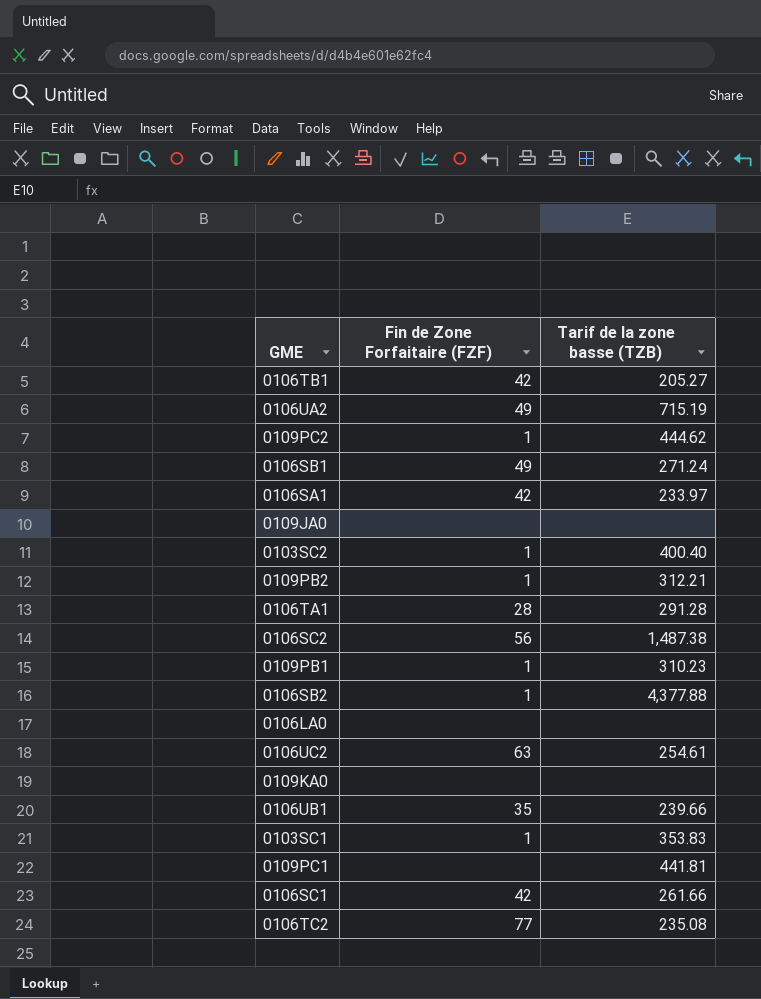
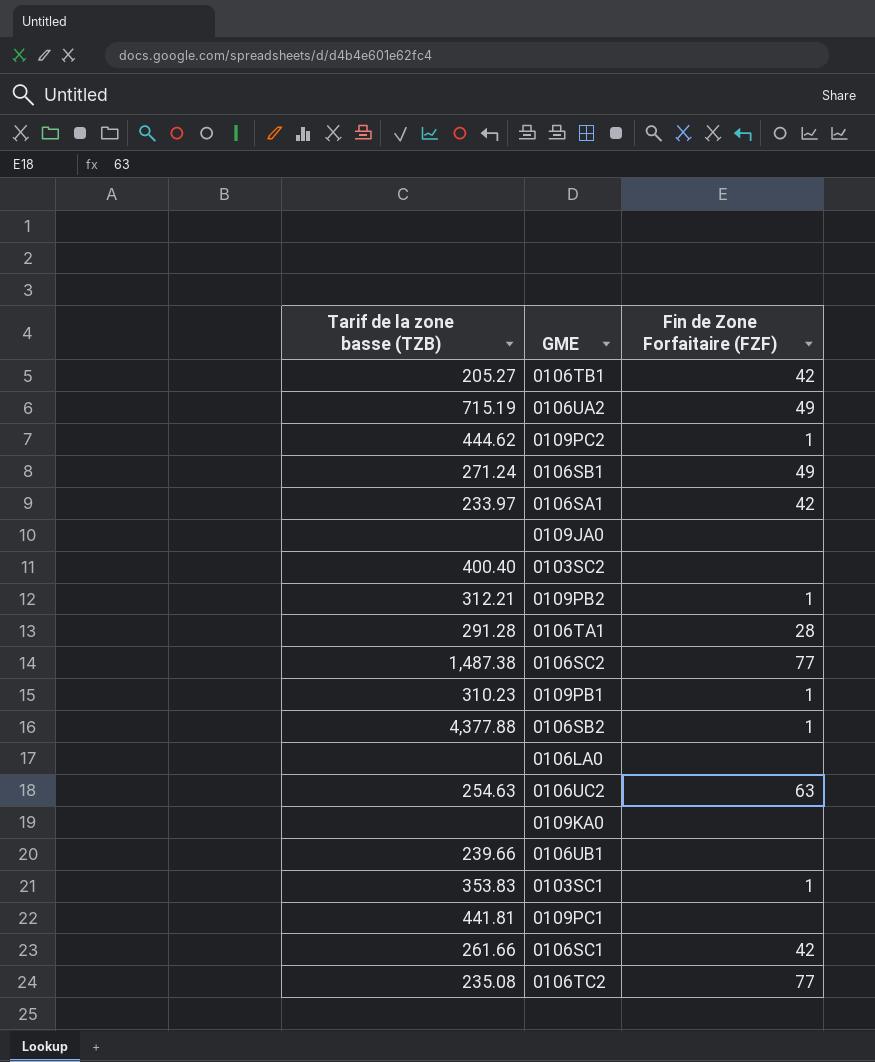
column Tarif de la zone basse (TZB) | position: 3 -> 1
0103SC2 | Fin de Zone Forfaitaire (FZF): 1 -> none
0106SC2 | Fin de Zone Forfaitaire (FZF): 56 -> 77
0106UC2 | Tarif de la zone basse (TZB): 254.61 -> 254.63
0106UB1 | Fin de Zone Forfaitaire (FZF): 35 -> none

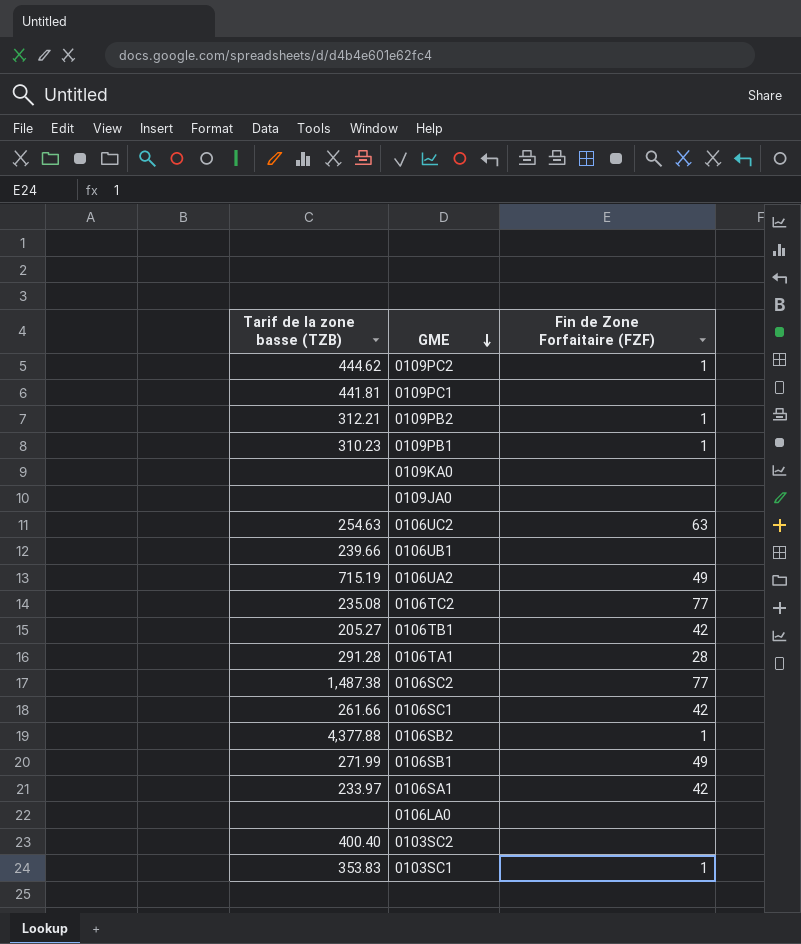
row order: none -> GME descending
0106SB1 | Tarif de la zone basse (TZB): 271.24 -> 271.99

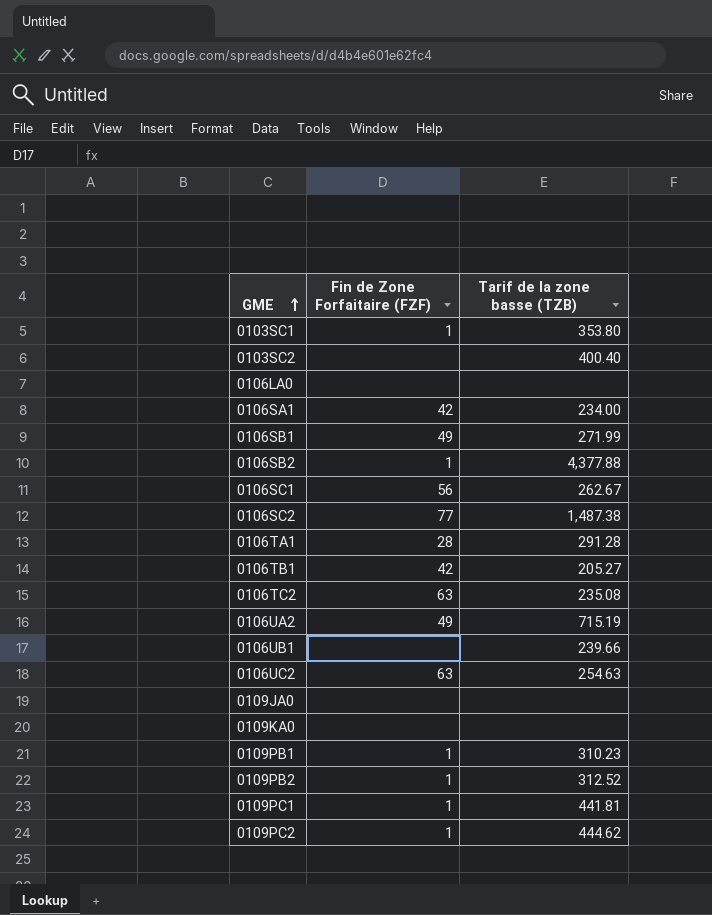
row order: GME descending -> GME ascending
column Tarif de la zone basse (TZB) | position: 1 -> 3
0103SC1 | Tarif de la zone basse (TZB): 353.83 -> 353.80
0106SA1 | Tarif de la zone basse (TZB): 233.97 -> 234.00
0106SC1 | Fin de Zone Forfaitaire (FZF): 42 -> 56
0106SC1 | Tarif de la zone basse (TZB): 261.66 -> 262.67
0106TC2 | Fin de Zone Forfaitaire (FZF): 77 -> 63
0109PB2 | Tarif de la zone basse (TZB): 312.21 -> 312.52
0109PC1 | Fin de Zone Forfaitaire (FZF): none -> 1

